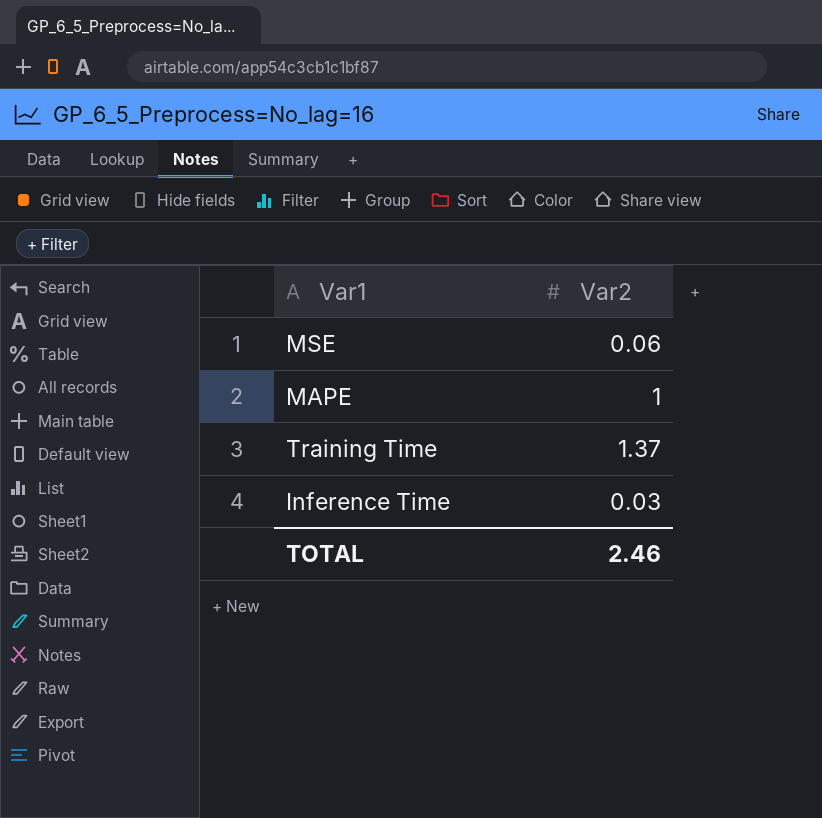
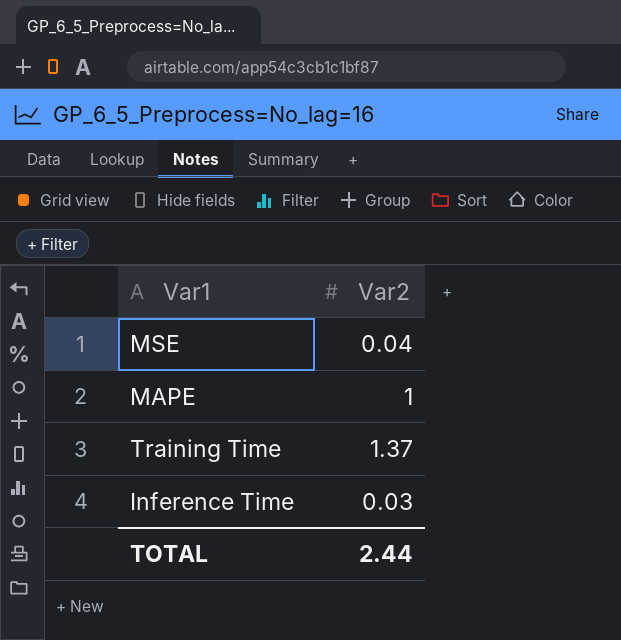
MSE | Var2: 0.06 -> 0.04
TOTAL | Var2: 2.46 -> 2.44

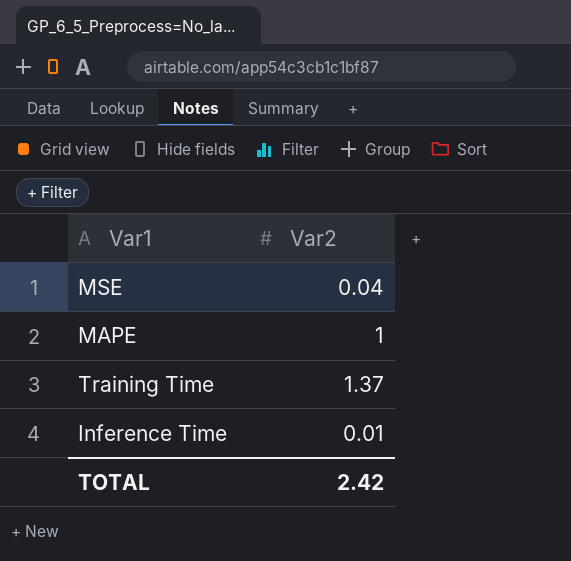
Inference Time | Var2: 0.03 -> 0.01
TOTAL | Var2: 2.44 -> 2.42

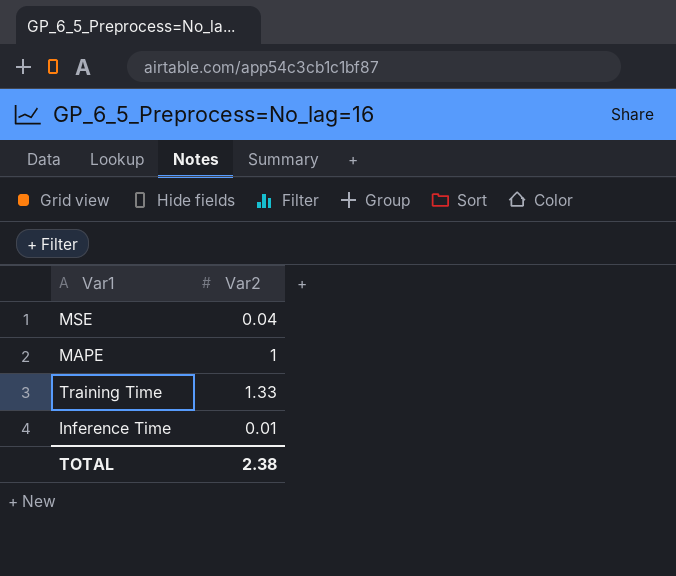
Training Time | Var2: 1.37 -> 1.33
TOTAL | Var2: 2.42 -> 2.38

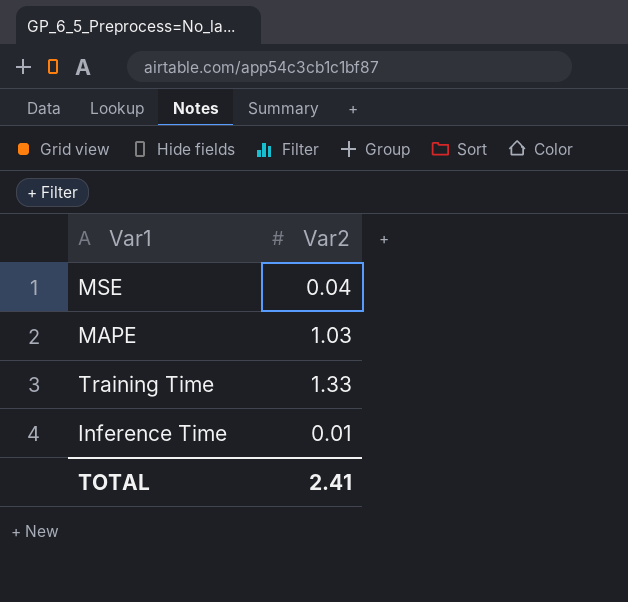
MAPE | Var2: 1 -> 1.03
TOTAL | Var2: 2.38 -> 2.41

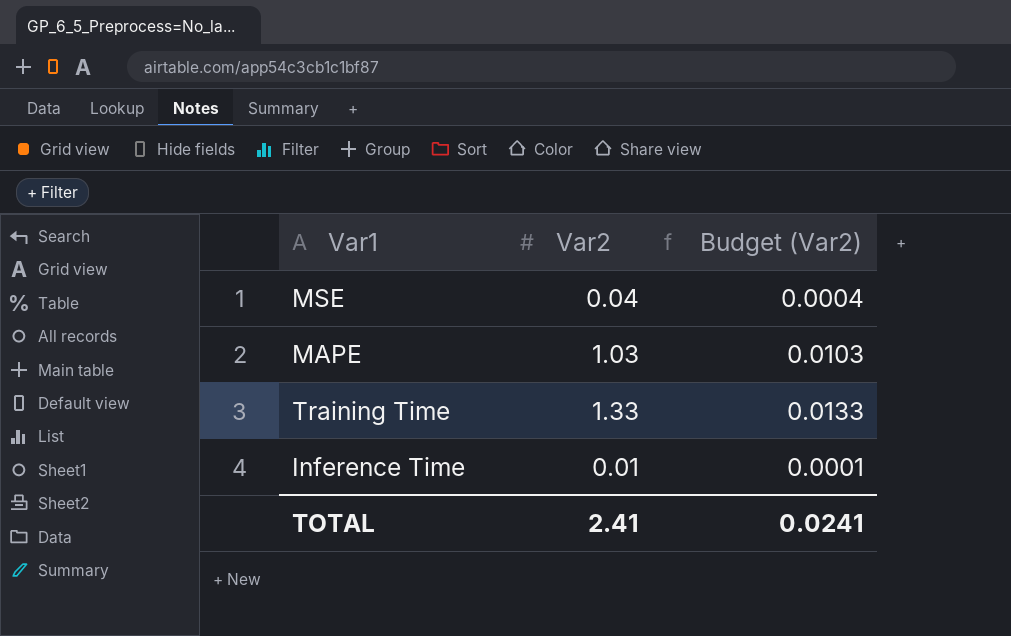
column Budget (Var2) | formula: none -> [Var2] * 0.01

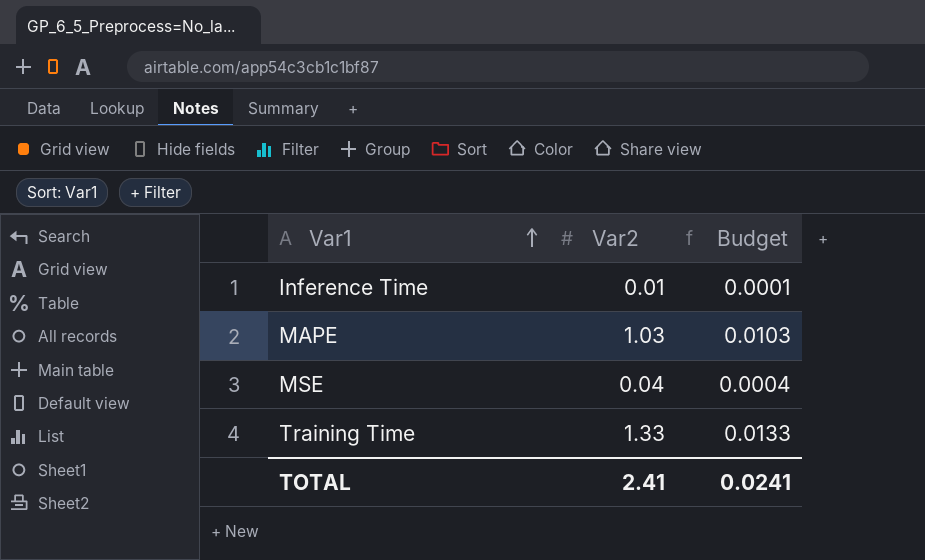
row order: none -> Var1 ascending
column name: Budget (Var2) -> Budget

